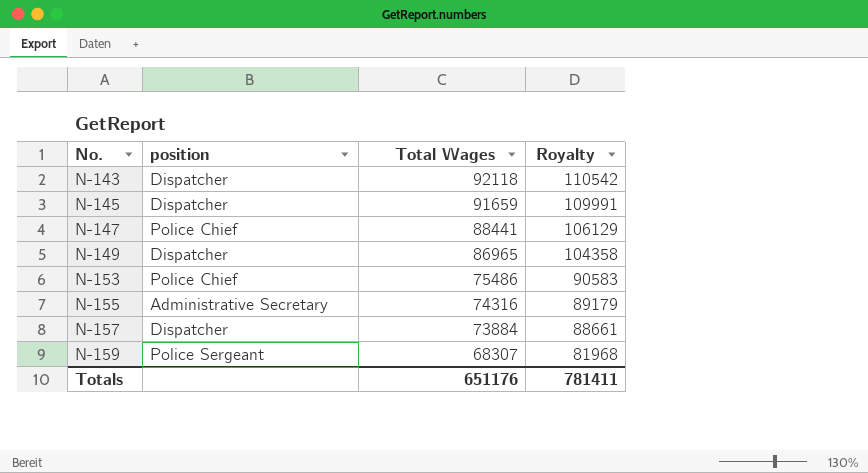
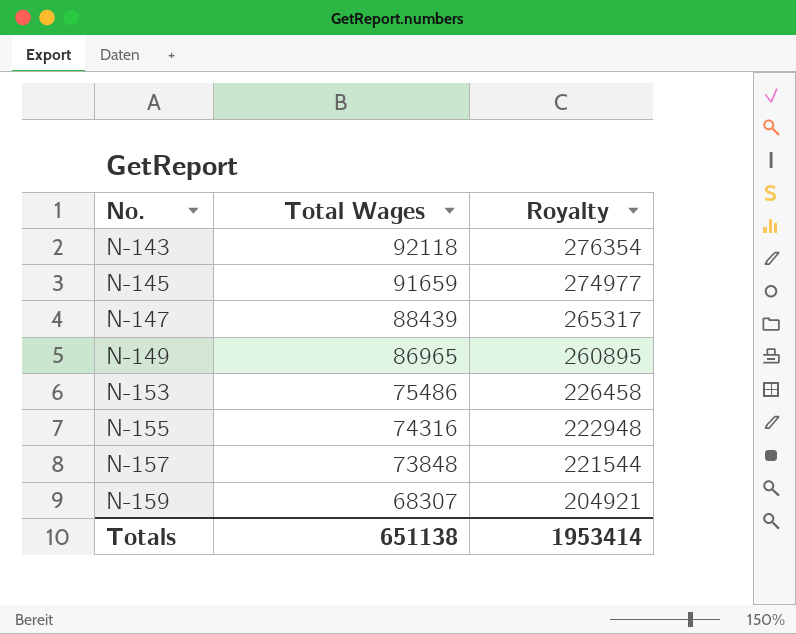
column position | position: 2 -> none
column Royalty | formula: [Total Wages] * 1.2 -> [Total Wages] * 3
N-147 | Total Wages: 88441 -> 88439
N-157 | Total Wages: 73884 -> 73848
Totals | Total Wages: 651176 -> 651138
Totals | Royalty: 781411 -> 1953414

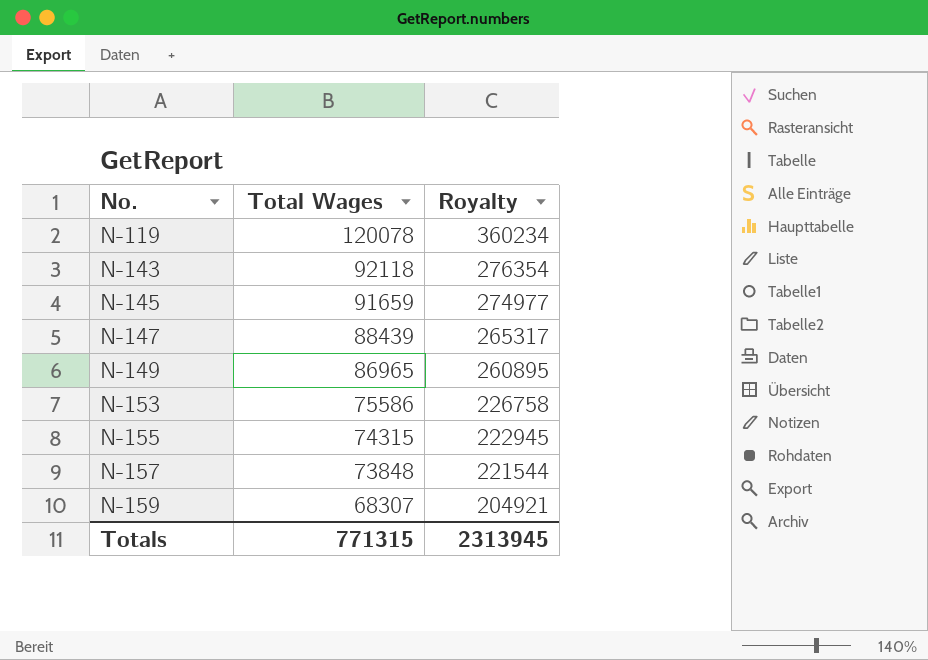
row N-119: none -> 120078 | 360234
N-153 | Total Wages: 75486 -> 75586
N-153 | Royalty: 226458 -> 226758
N-155 | Total Wages: 74316 -> 74315
N-155 | Royalty: 222948 -> 222945
Totals | Total Wages: 651138 -> 771315
Totals | Royalty: 1953414 -> 2313945

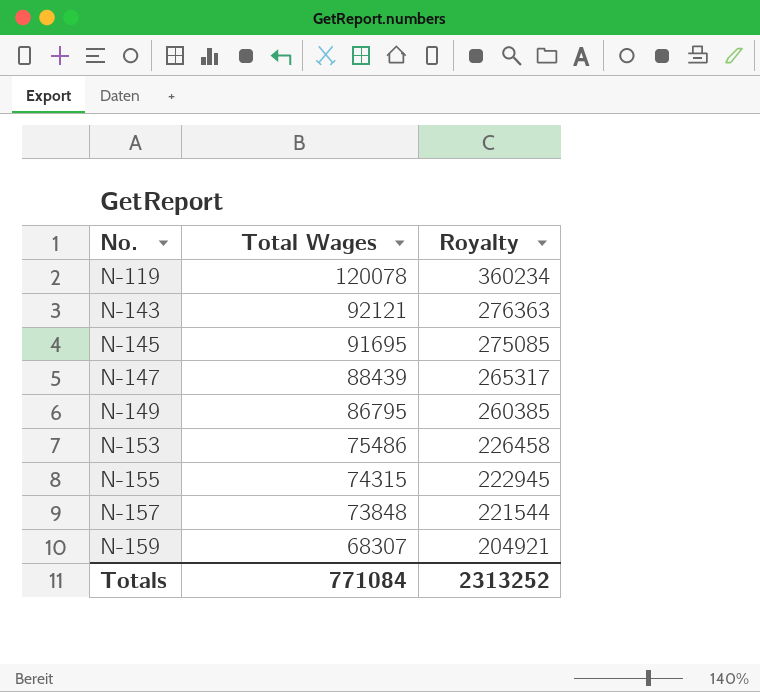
N-143 | Total Wages: 92118 -> 92121
N-143 | Royalty: 276354 -> 276363
N-145 | Total Wages: 91659 -> 91695
N-145 | Royalty: 274977 -> 275085
N-149 | Total Wages: 86965 -> 86795
N-149 | Royalty: 260895 -> 260385
N-153 | Total Wages: 75586 -> 75486
N-153 | Royalty: 226758 -> 226458
Totals | Total Wages: 771315 -> 771084
Totals | Royalty: 2313945 -> 2313252

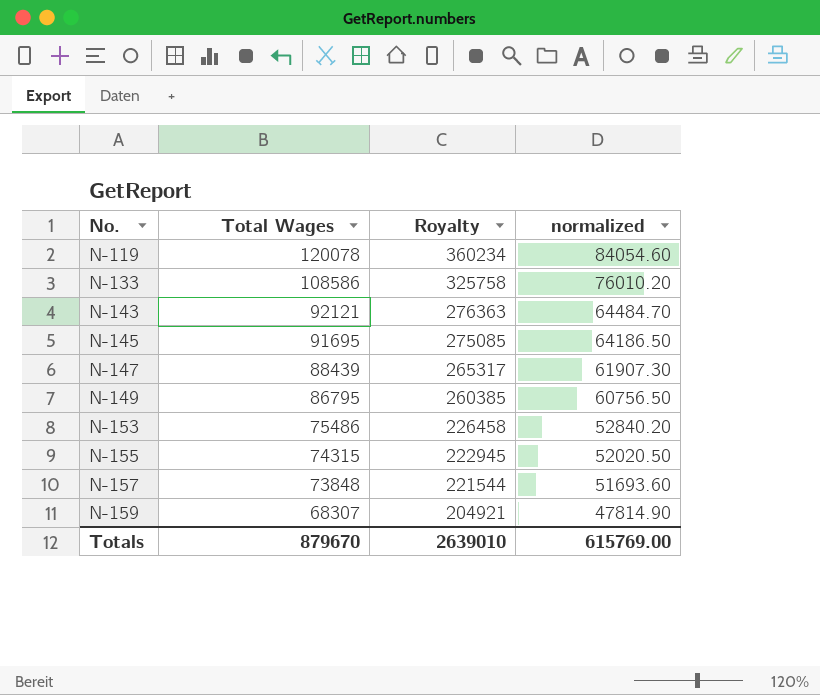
column normalized | formula: none -> [Total Wages] * 0.7
row N-133: none -> 108586 | 325758 | 76010.20
Totals | Total Wages: 771084 -> 879670
Totals | Royalty: 2313252 -> 2639010

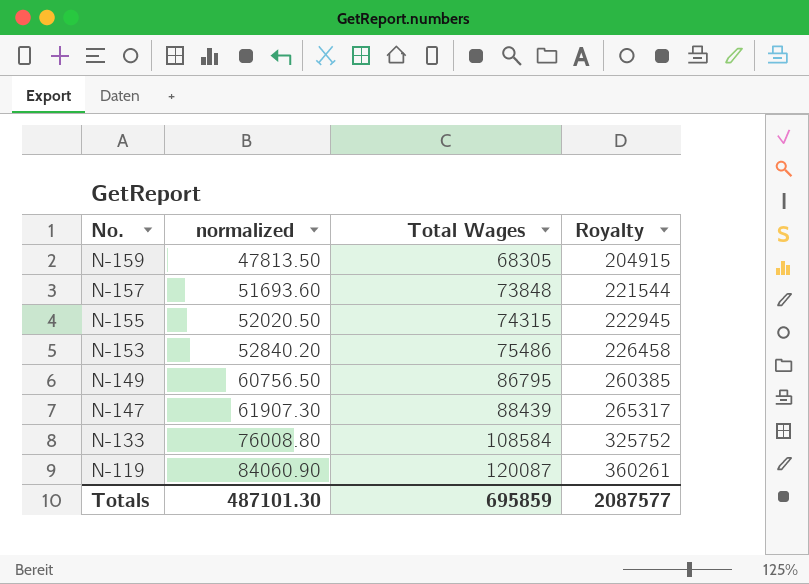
row order: No. ascending -> No. descending
column normalized | position: 4 -> 2
row N-143: 92121 | 276363 | 64484.70 -> none
row N-145: 91695 | 275085 | 64186.50 -> none
N-159 | normalized: 47814.90 -> 47813.50
N-159 | Total Wages: 68307 -> 68305
N-159 | Royalty: 204921 -> 204915
N-133 | normalized: 76010.20 -> 76008.80
N-133 | Total Wages: 108586 -> 108584
N-133 | Royalty: 325758 -> 325752
N-119 | normalized: 84054.60 -> 84060.90
N-119 | Total Wages: 120078 -> 120087
N-119 | Royalty: 360234 -> 360261
Totals | normalized: 615769.00 -> 487101.30
Totals | Total Wages: 879670 -> 695859
Totals | Royalty: 2639010 -> 2087577

